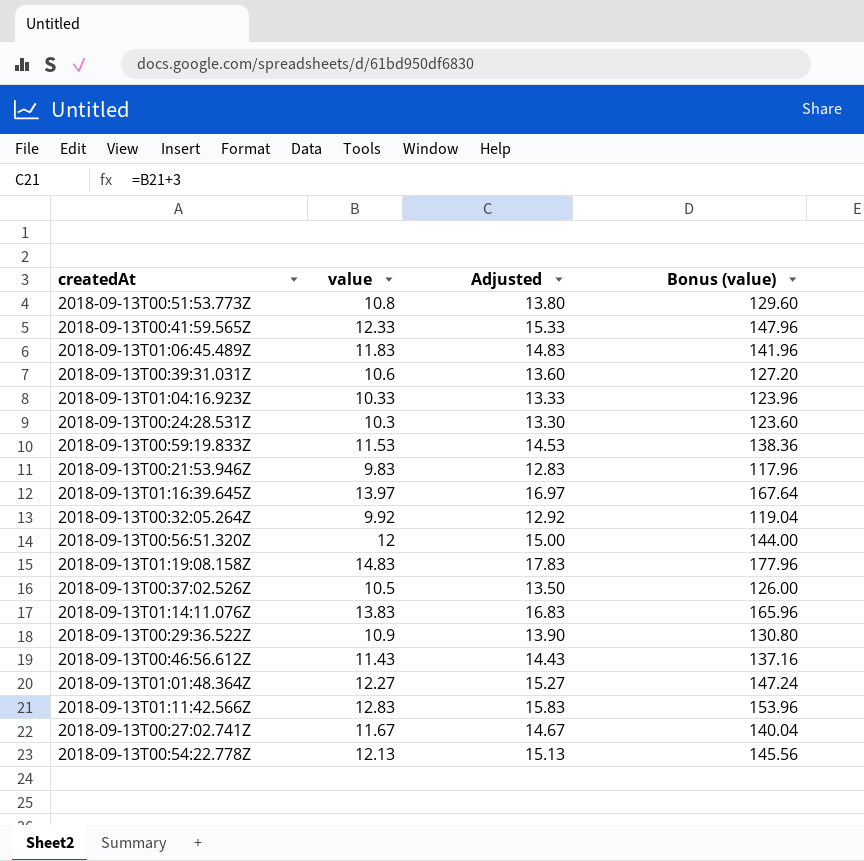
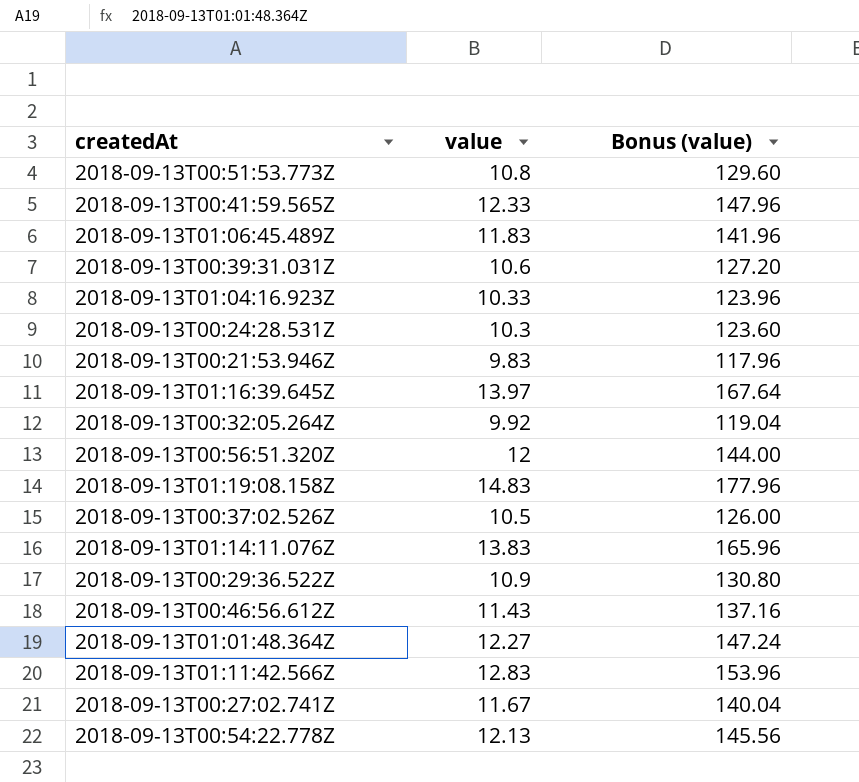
column Adjusted | formula: [value] + 3 -> none
row 2018-09-13T00:59:19.833Z: 11.53 | 14.53 | 138.36 -> none

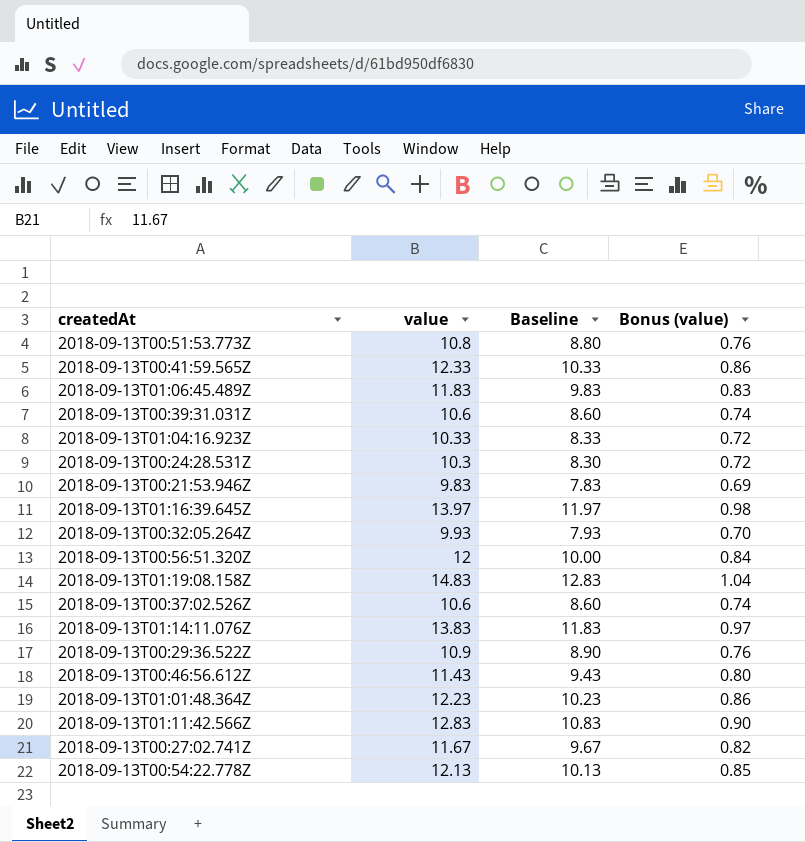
column Baseline | formula: none -> [value] - 2
column Bonus (value) | formula: [value] * 12 -> [value] * 0.07
2018-09-13T00:32:05.264Z | value: 9.92 -> 9.93
2018-09-13T00:37:02.526Z | value: 10.5 -> 10.6
2018-09-13T01:01:48.364Z | value: 12.27 -> 12.23

